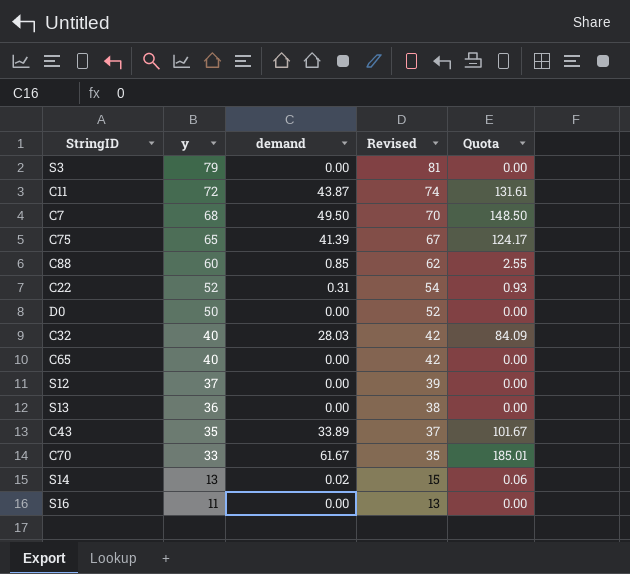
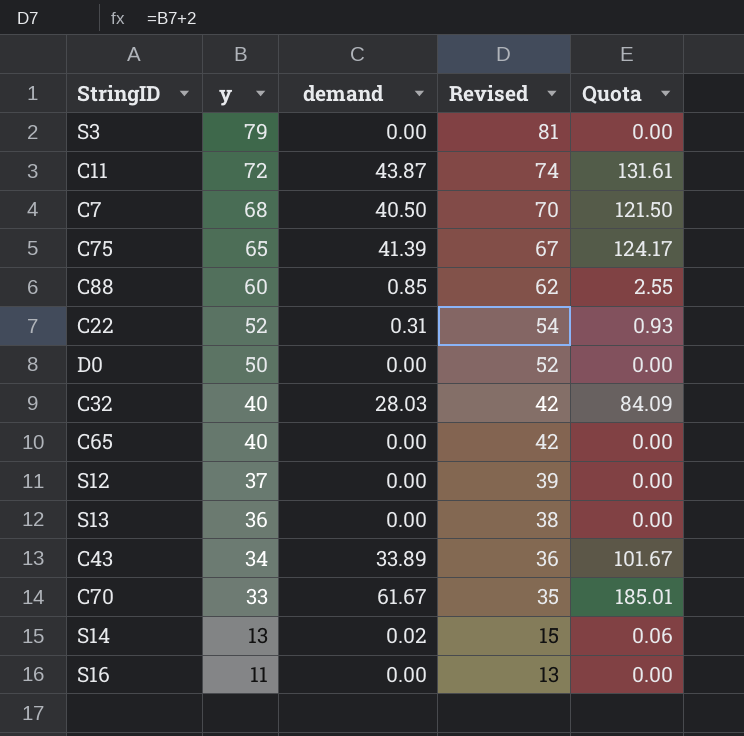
C7 | demand: 49.50 -> 40.50
C7 | Quota: 148.50 -> 121.50
C43 | y: 35 -> 34
C43 | Revised: 37 -> 36

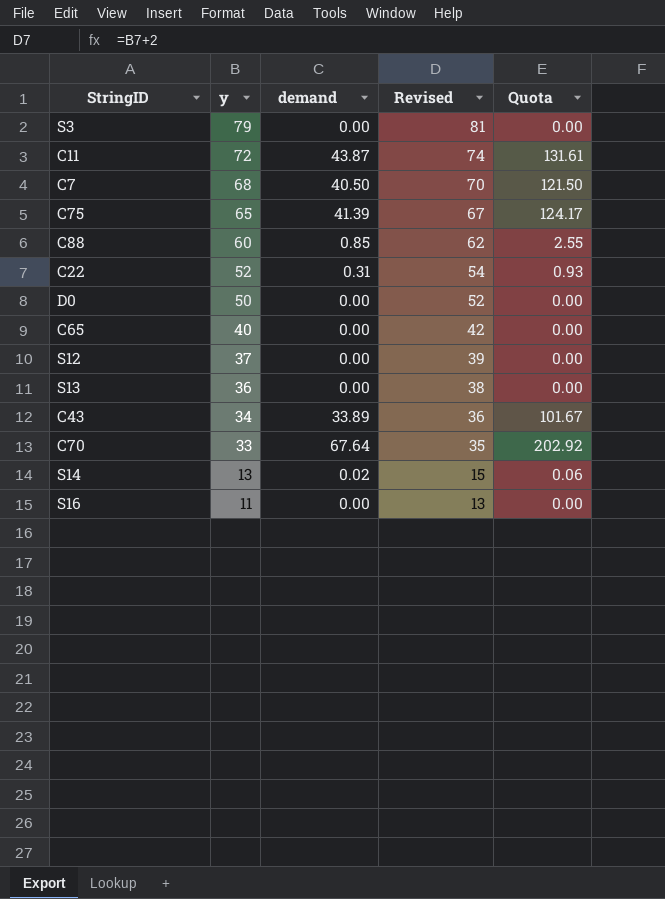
row C32: 40 | 28.03 | 42 | 84.09 -> none
C70 | demand: 61.67 -> 67.64
C70 | Quota: 185.01 -> 202.92

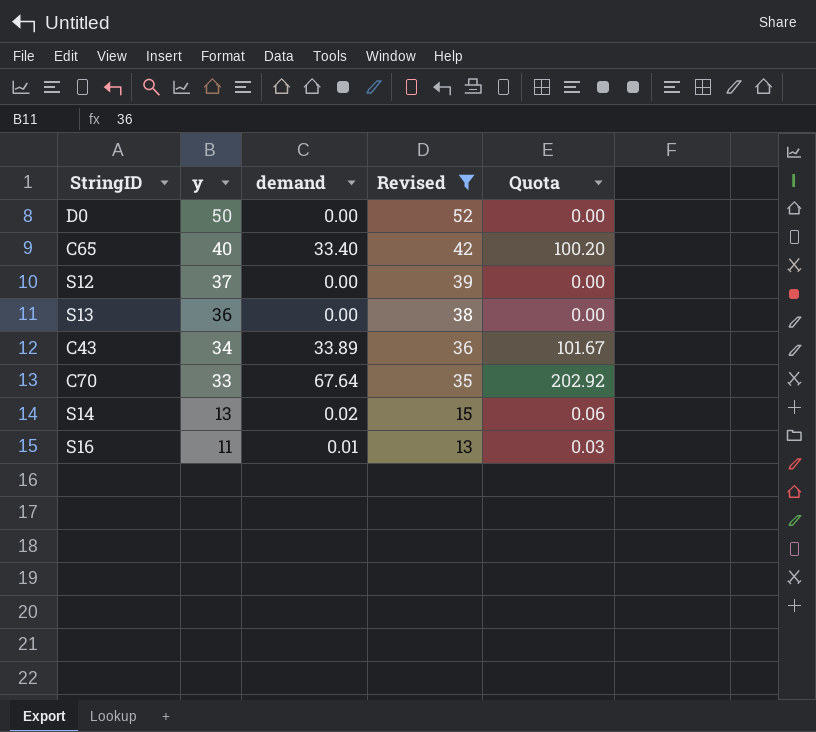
filter: none -> Revised <= 52
C65 | demand: 0.00 -> 33.40
C65 | Quota: 0.00 -> 100.20
S16 | demand: 0.00 -> 0.01
S16 | Quota: 0.00 -> 0.03

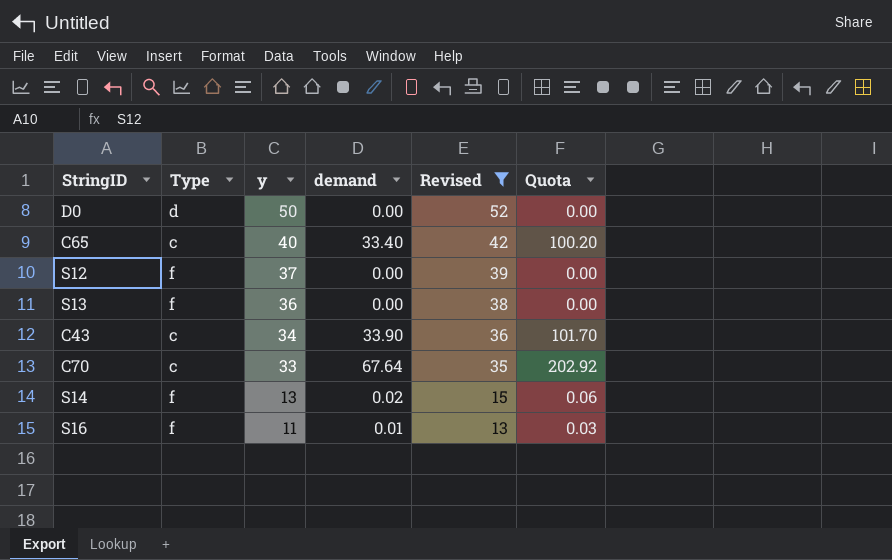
column Type | position: none -> 2
C43 | demand: 33.89 -> 33.90
C43 | Quota: 101.67 -> 101.70

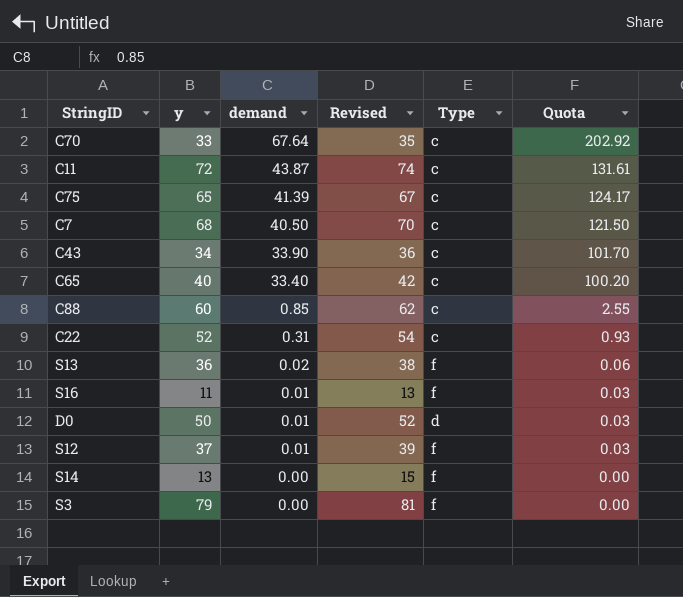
filter: Revised <= 52 -> none
row order: y descending -> demand descending
column Type | position: 2 -> 5
S13 | demand: 0.00 -> 0.02
S13 | Quota: 0.00 -> 0.06
D0 | demand: 0.00 -> 0.01
D0 | Quota: 0.00 -> 0.03
S12 | demand: 0.00 -> 0.01
S12 | Quota: 0.00 -> 0.03
S14 | demand: 0.02 -> 0.00
S14 | Quota: 0.06 -> 0.00

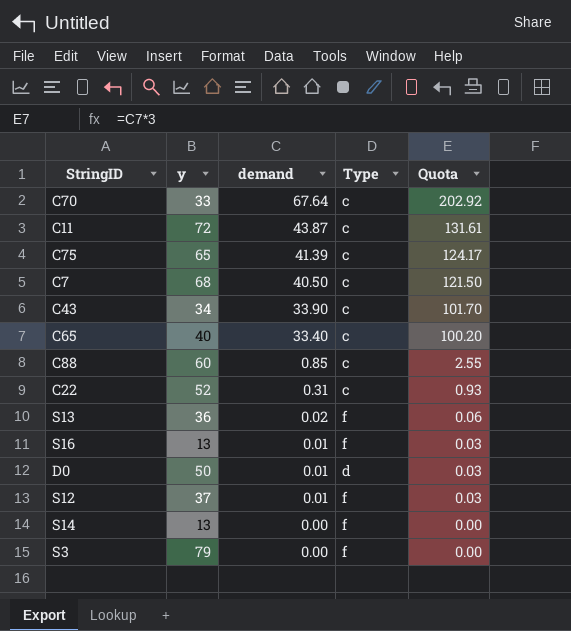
column Revised | formula: [y] + 2 -> none
S16 | y: 11 -> 13

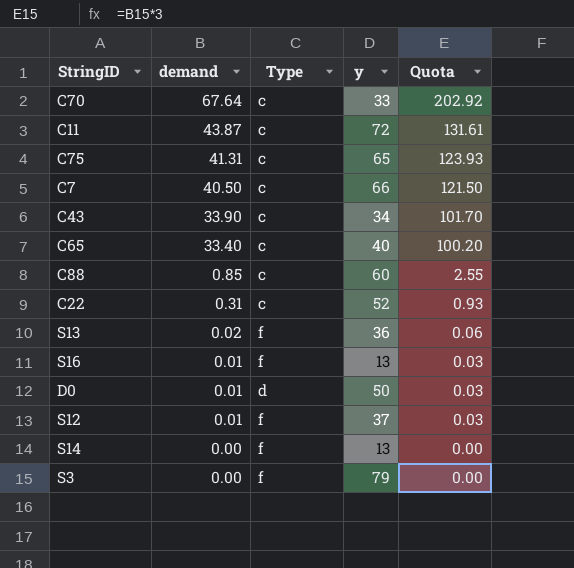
column y | position: 2 -> 4
C75 | demand: 41.39 -> 41.31
C75 | Quota: 124.17 -> 123.93
C7 | y: 68 -> 66

